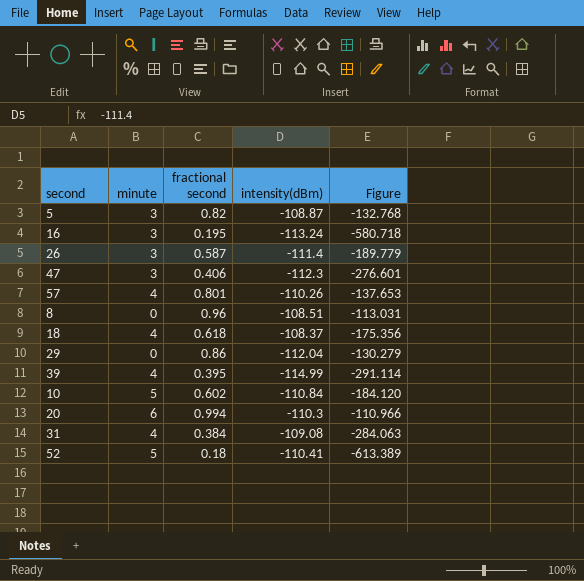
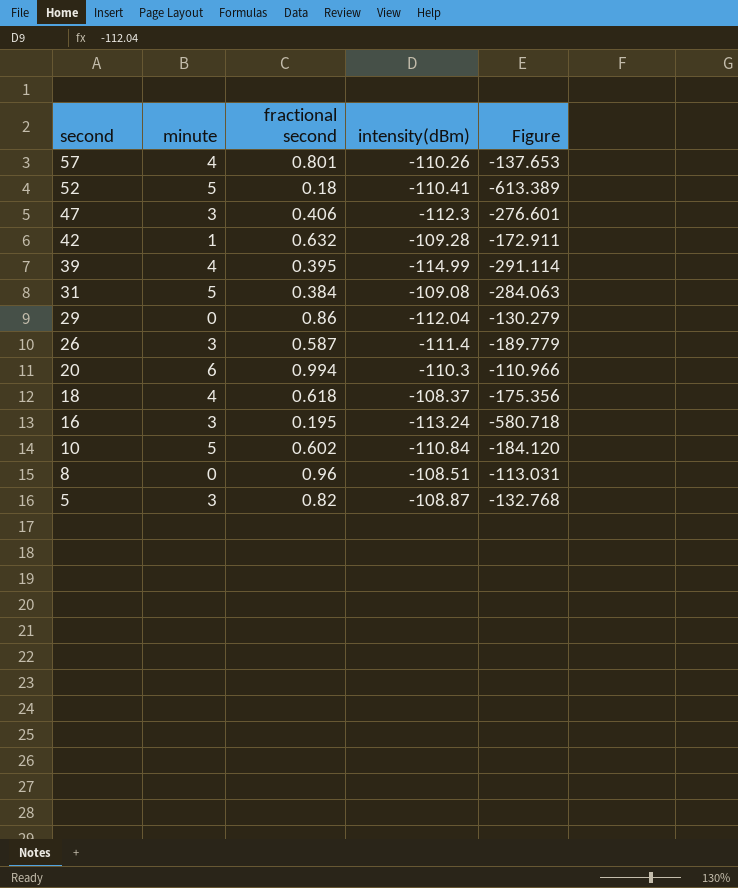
row order: none -> second descending
row 42: none -> 1 | 0.632 | -109.28 | -172.911
31 | minute: 4 -> 5

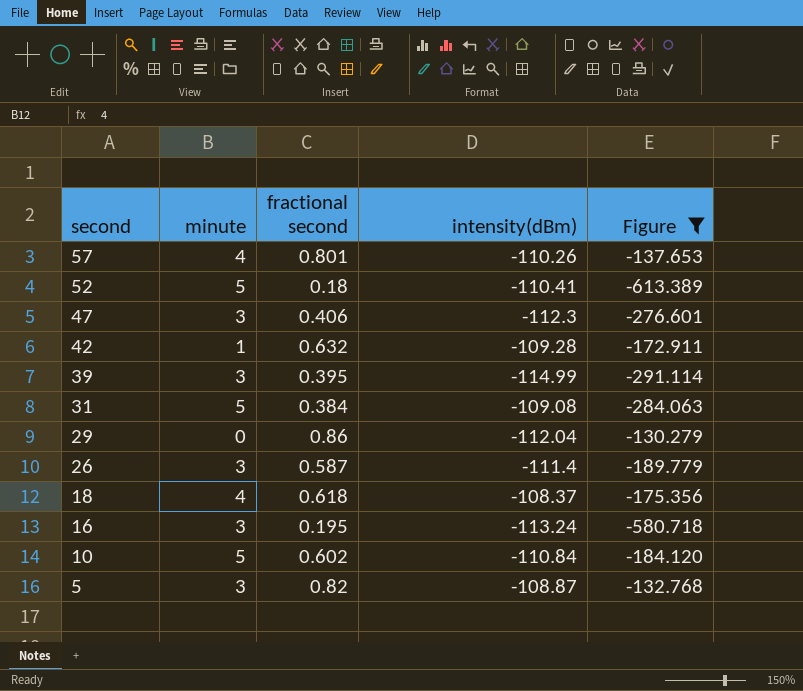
filter: none -> Figure <= -130.279
39 | minute: 4 -> 3

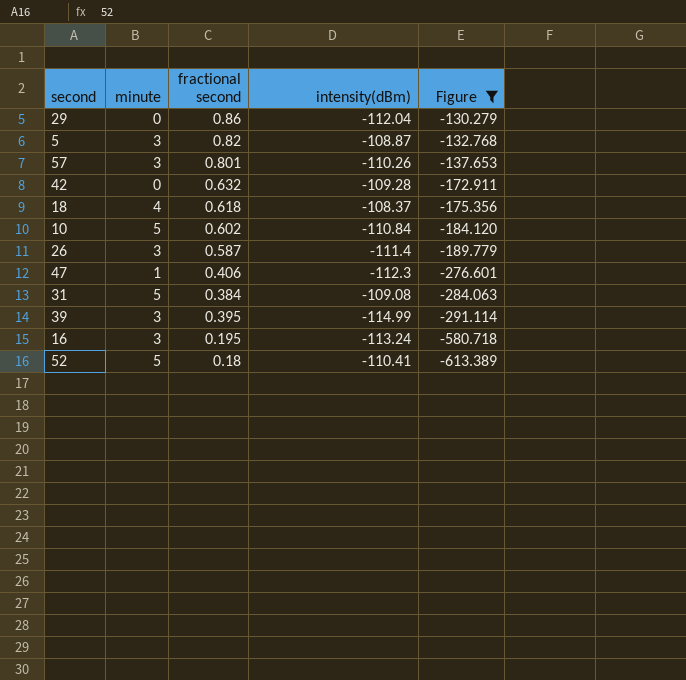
row order: second descending -> Figure descending
57 | minute: 4 -> 3
42 | minute: 1 -> 0
47 | minute: 3 -> 1

